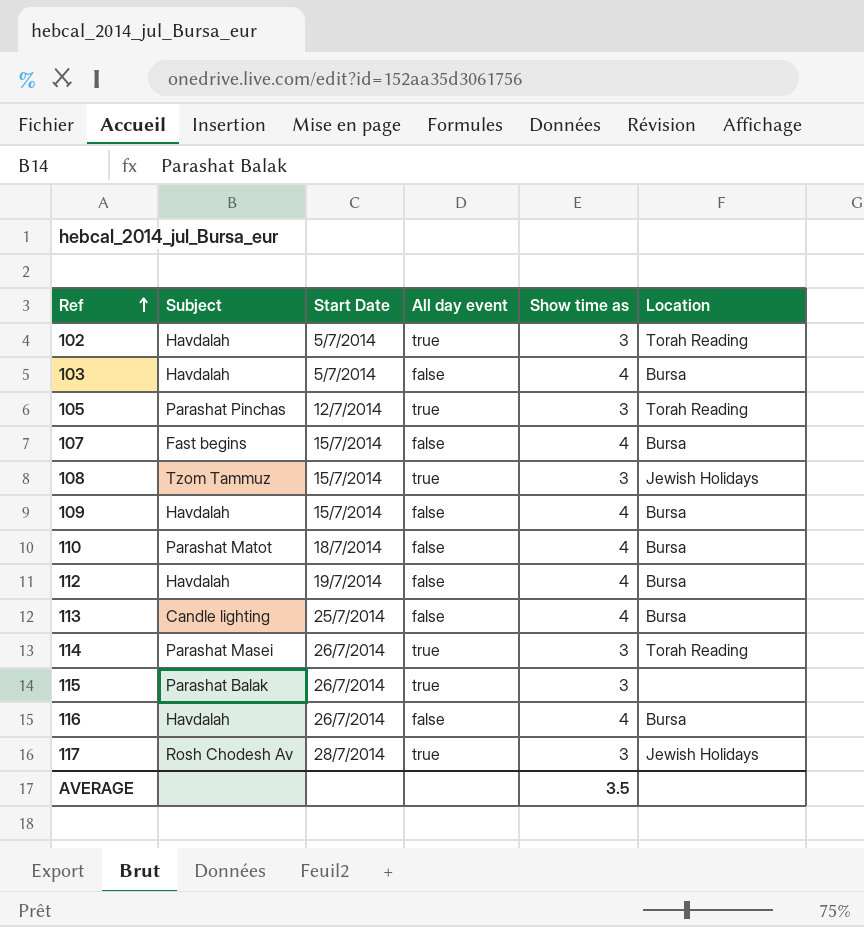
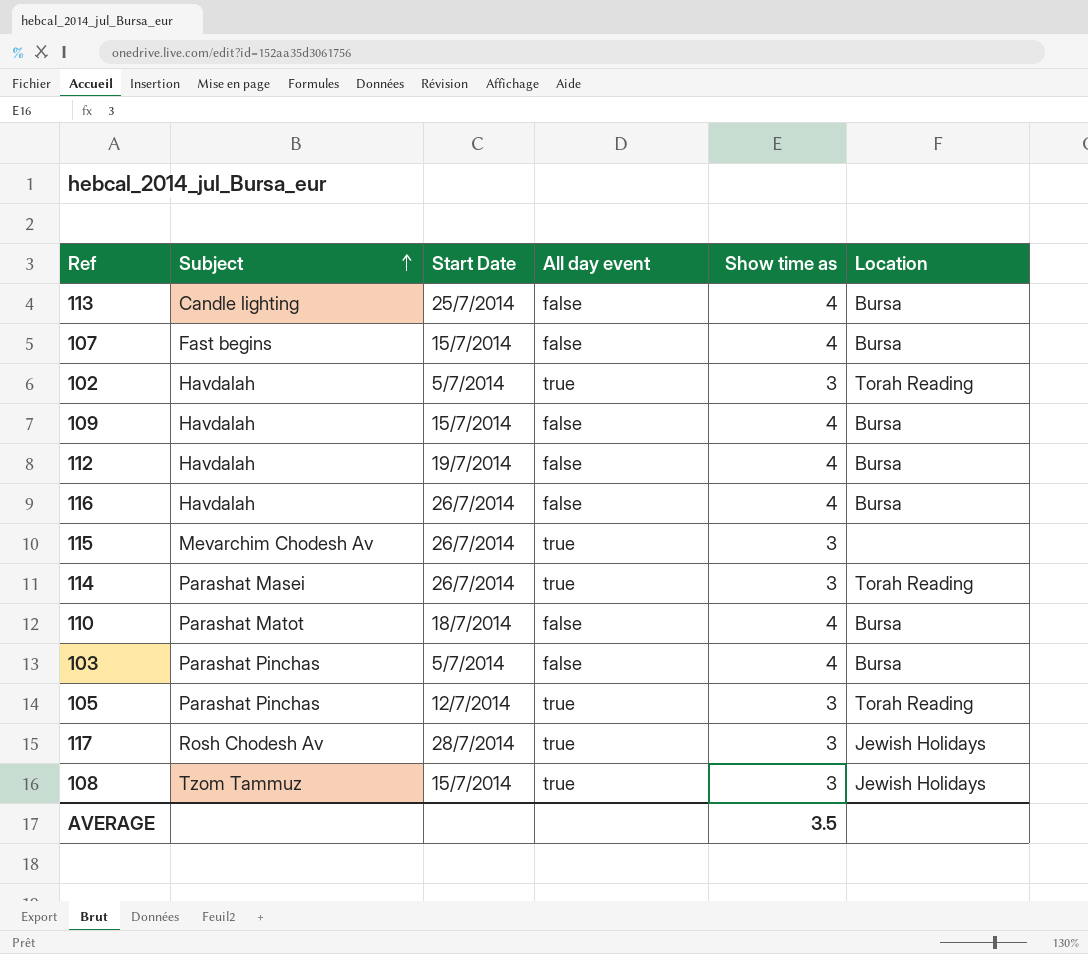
row order: Ref ascending -> Subject ascending
115 | Subject: Parashat Balak -> Mevarchim Chodesh Av
103 | Subject: Havdalah -> Parashat Pinchas

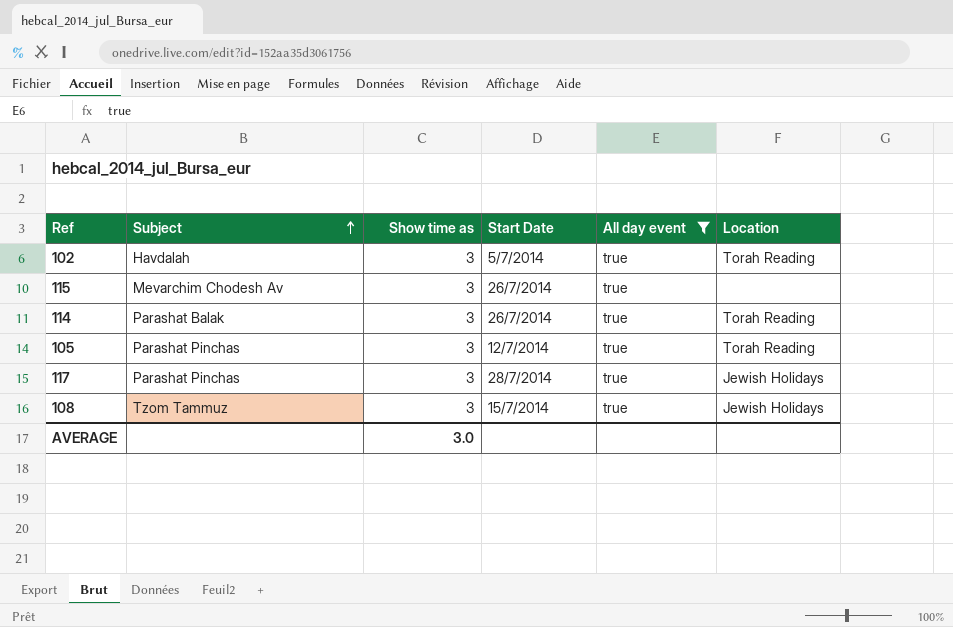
filter: none -> All day event = true
column Show time as | position: 5 -> 3
114 | Subject: Parashat Masei -> Parashat Balak
117 | Subject: Rosh Chodesh Av -> Parashat Pinchas
AVERAGE | Show time as: 3.5 -> 3.0

